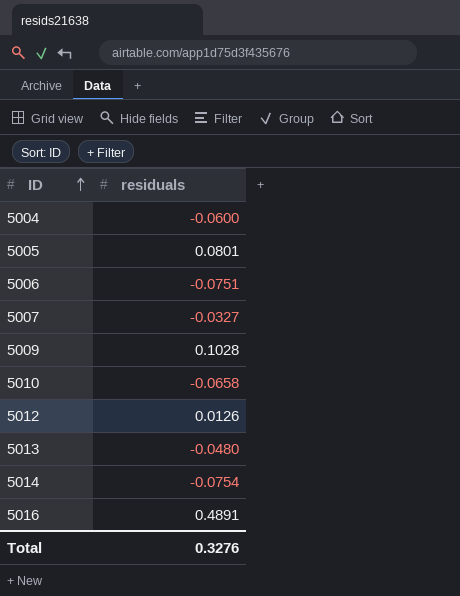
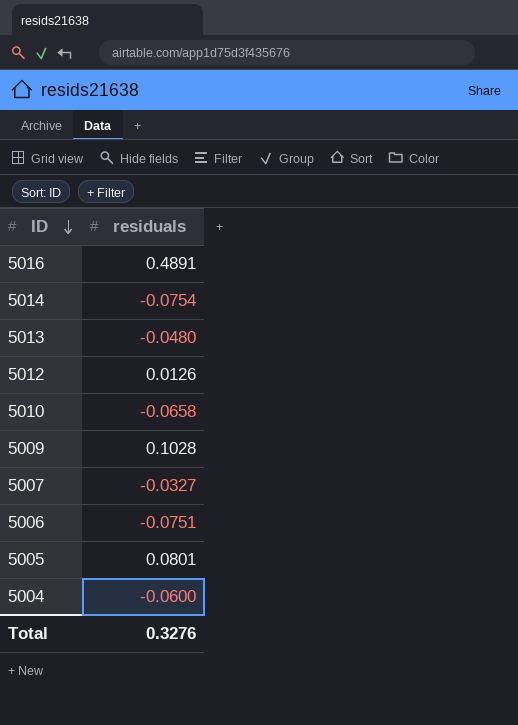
row order: ID ascending -> ID descending

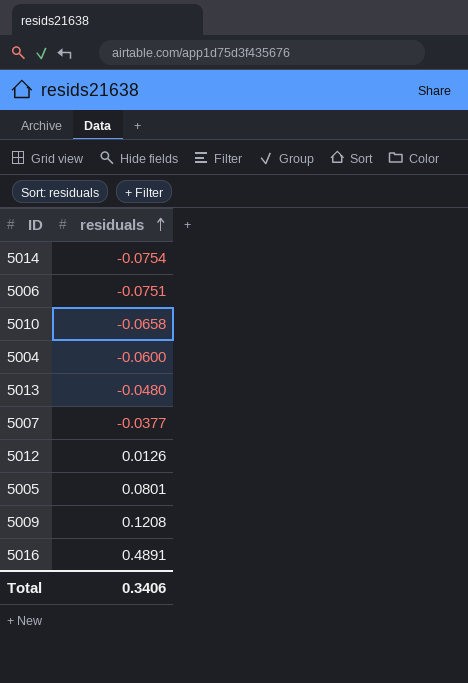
row order: ID descending -> residuals ascending
5007 | residuals: -0.0327 -> -0.0377
5009 | residuals: 0.1028 -> 0.1208
Total | residuals: 0.3276 -> 0.3406

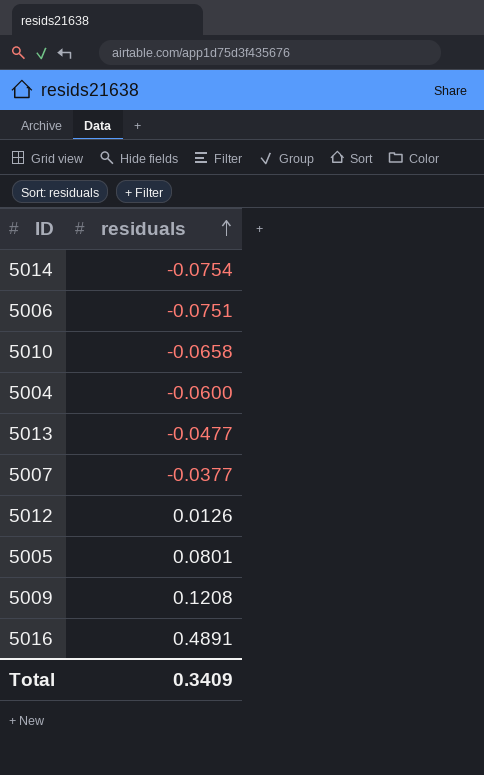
5013 | residuals: -0.0480 -> -0.0477
Total | residuals: 0.3406 -> 0.3409

